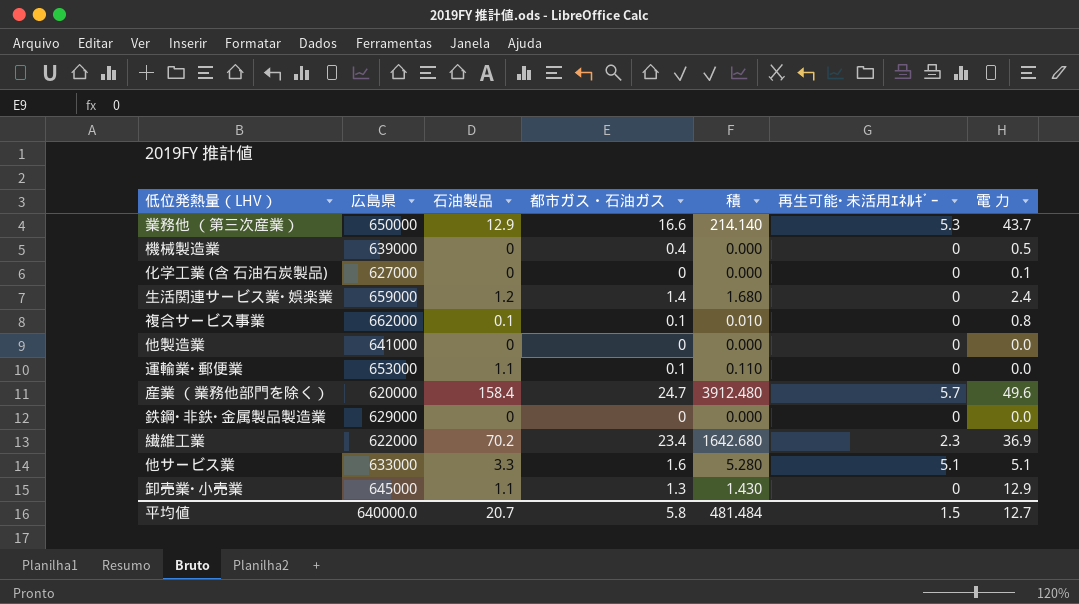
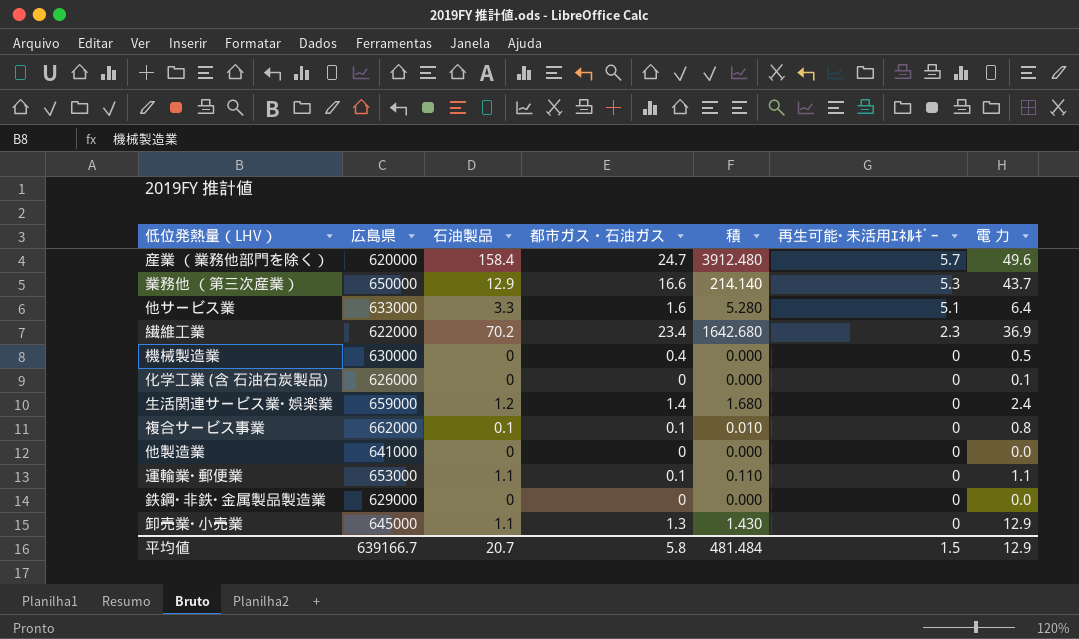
row order: none -> 再生可能･未活用ｴﾈﾙｷﾞｰ descending
他サービス業 | 電 力: 5.1 -> 6.4
機械製造業 | 広島県: 639000 -> 630000
化学工業 (含 石油石炭製品) | 広島県: 627000 -> 626000
運輸業･郵便業 | 電 力: 0.0 -> 1.1
平均値 | 広島県: 640000.0 -> 639166.7
平均値 | 電 力: 12.7 -> 12.9

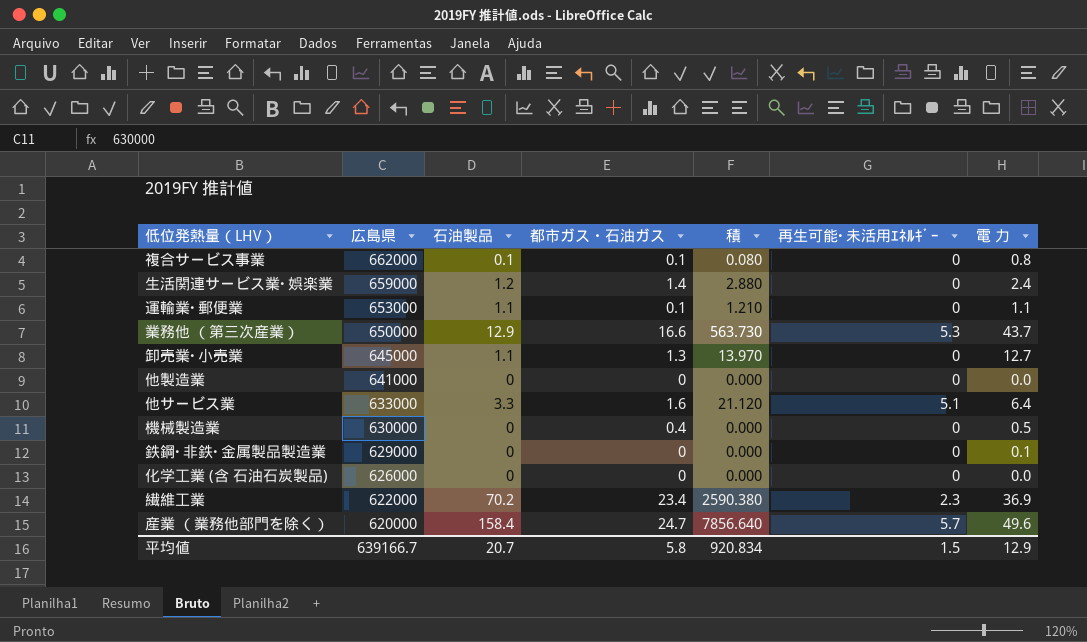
row order: 再生可能･未活用ｴﾈﾙｷﾞｰ descending -> 広島県 descending
column 積 | formula: [石油製品] * [都市ガス・石油ガス] -> [石油製品] * [電 力]
卸売業･小売業 | 電 力: 12.9 -> 12.7
鉄鋼･非鉄･金属製品製造業 | 電 力: 0.0 -> 0.1
化学工業 (含 石油石炭製品) | 電 力: 0.1 -> 0.0
平均値 | 積: 481.484 -> 920.834

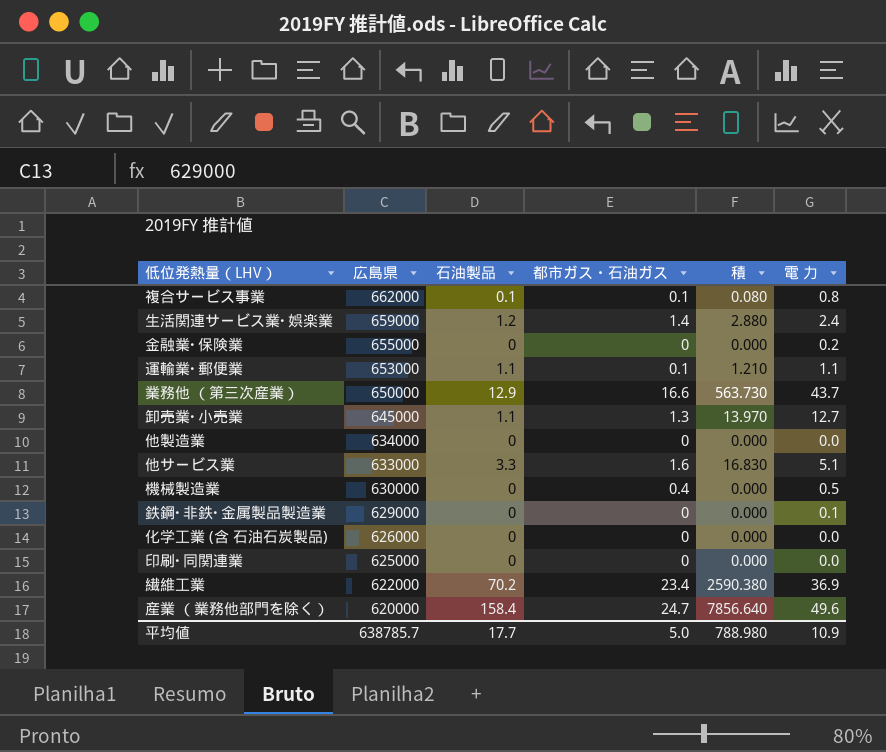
column 再生可能･未活用ｴﾈﾙｷﾞｰ | position: 6 -> none
row 金融業･保険業: none -> 655000 | 0 | 0 | 0.000 | 0.2
他製造業 | 広島県: 641000 -> 634000
他サービス業 | 積: 21.120 -> 16.830
他サービス業 | 電 力: 6.4 -> 5.1
row 印刷･同関連業: none -> 625000 | 0 | 0 | 0.000 | 0.0
平均値 | 広島県: 639166.7 -> 638785.7
平均値 | 石油製品: 20.7 -> 17.7
平均値 | 都市ガス・石油ガス: 5.8 -> 5.0
平均値 | 積: 920.834 -> 788.980
平均値 | 電 力: 12.9 -> 10.9

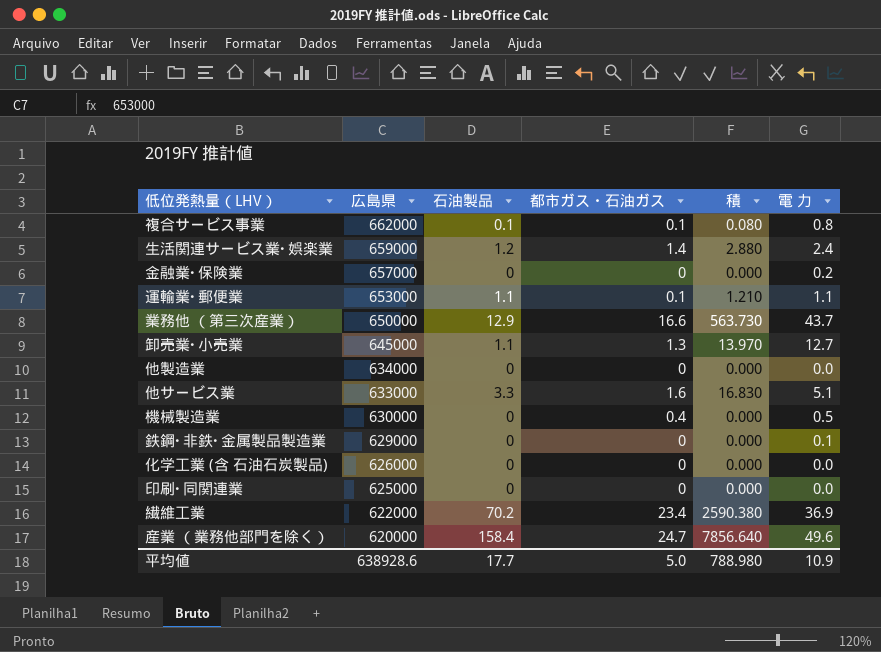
金融業･保険業 | 広島県: 655000 -> 657000
平均値 | 広島県: 638785.7 -> 638928.6

